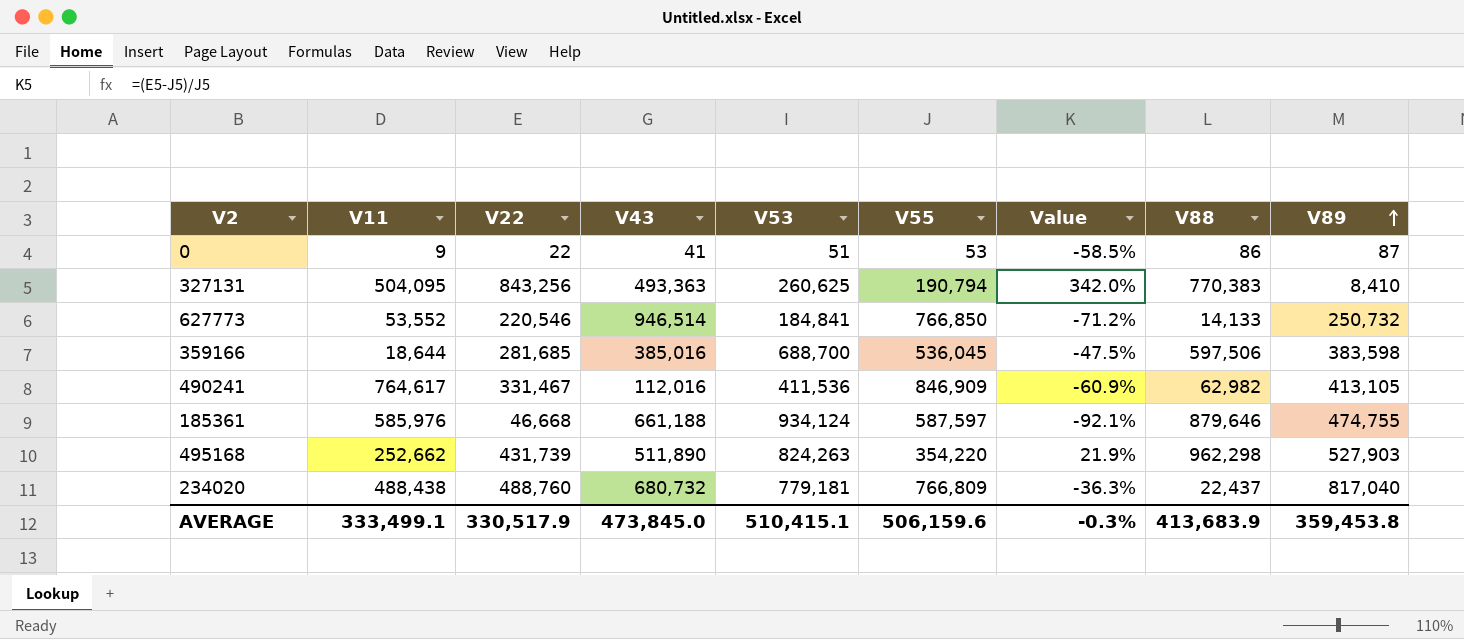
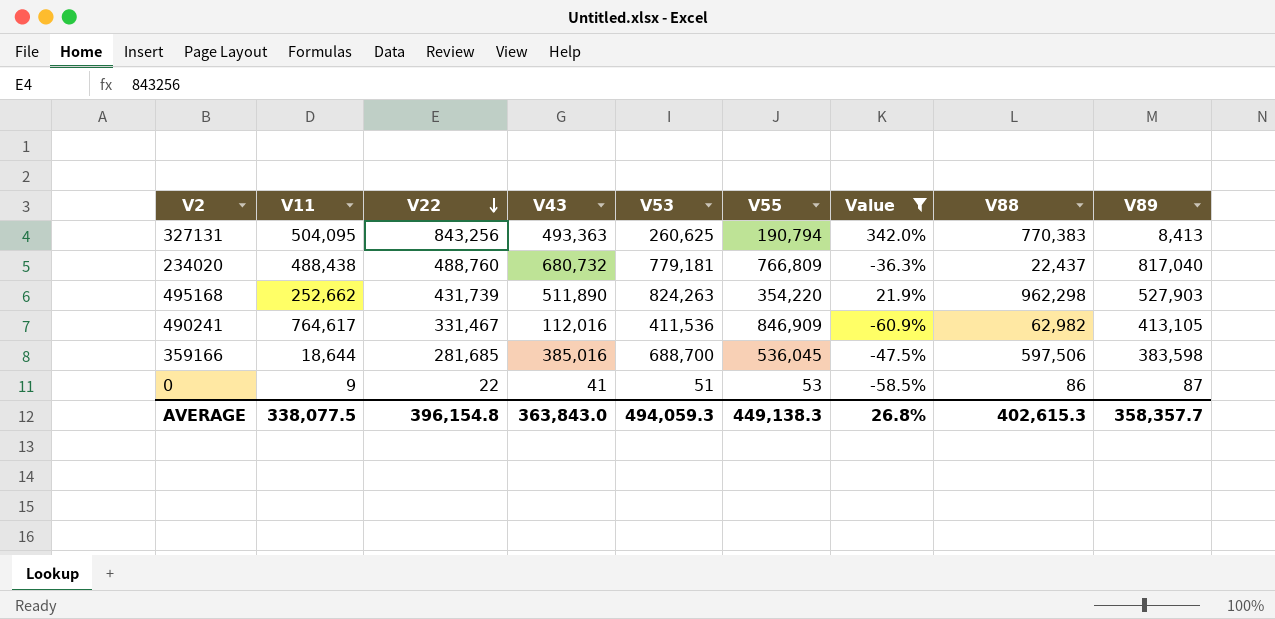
filter: none -> Value >= -60.9%
row order: V89 ascending -> V22 descending
327131 | V89: 8,410 -> 8,413
AVERAGE | V11: 333,499.1 -> 338,077.5
AVERAGE | V22: 330,517.9 -> 396,154.8
AVERAGE | V43: 473,845.0 -> 363,843.0
AVERAGE | V53: 510,415.1 -> 494,059.3
AVERAGE | V55: 506,159.6 -> 449,138.3
AVERAGE | Value: -0.3% -> 26.8%
AVERAGE | V88: 413,683.9 -> 402,615.3
AVERAGE | V89: 359,453.8 -> 358,357.7

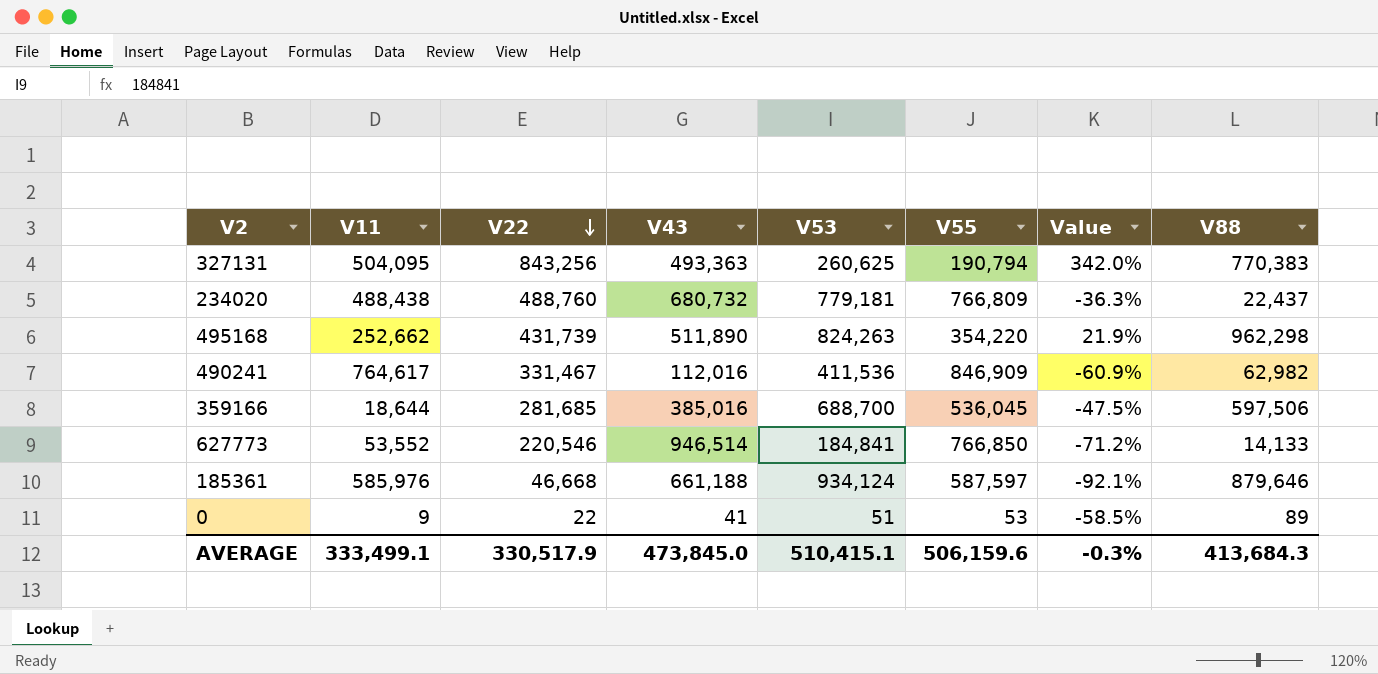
filter: Value >= -60.9% -> none
column V89 | position: 9 -> none
0 | V88: 86 -> 89
AVERAGE | V11: 338,077.5 -> 333,499.1
AVERAGE | V22: 396,154.8 -> 330,517.9
AVERAGE | V43: 363,843.0 -> 473,845.0
AVERAGE | V53: 494,059.3 -> 510,415.1
AVERAGE | V55: 449,138.3 -> 506,159.6
AVERAGE | Value: 26.8% -> -0.3%
AVERAGE | V88: 402,615.3 -> 413,684.3

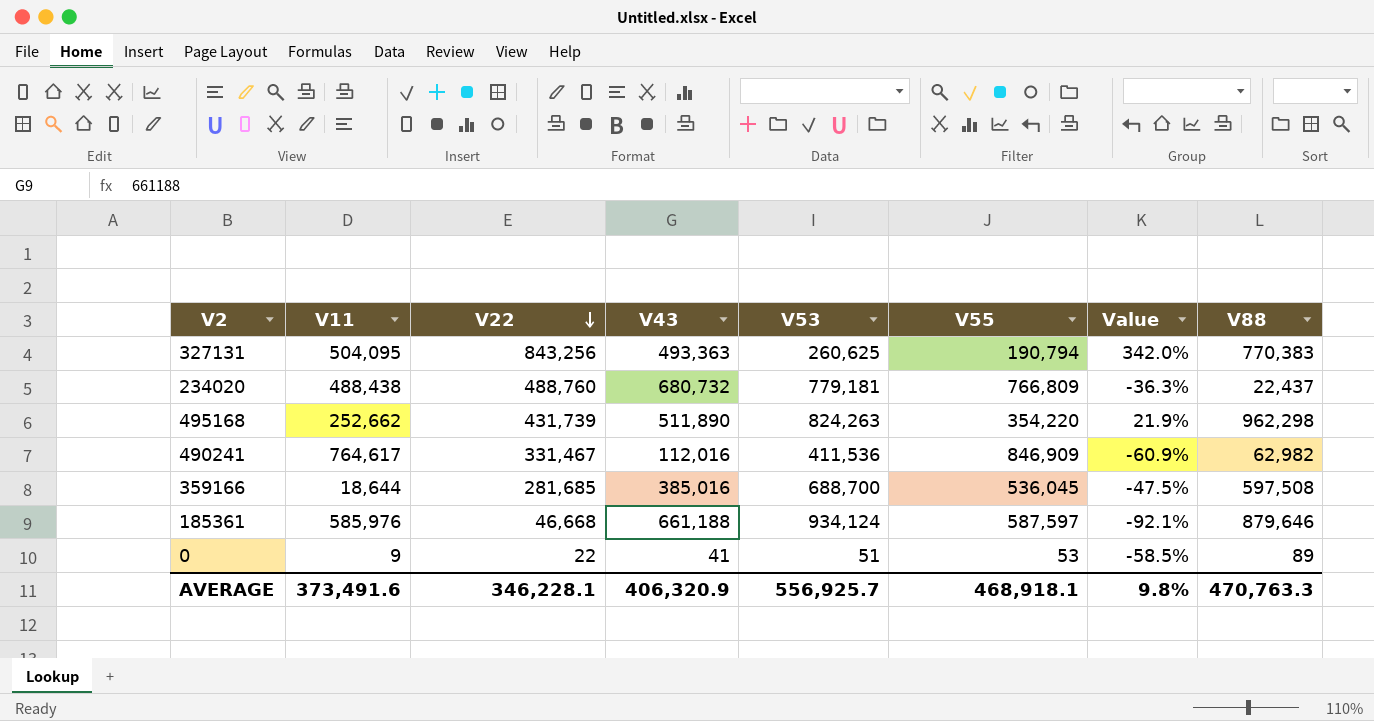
row 627773: 53,552 | 220,546 | 946,514 | 184,841 | 766,850 | -71.2% | 14,133 -> none
359166 | V88: 597,506 -> 597,508
AVERAGE | V11: 333,499.1 -> 373,491.6
AVERAGE | V22: 330,517.9 -> 346,228.1
AVERAGE | V43: 473,845.0 -> 406,320.9
AVERAGE | V53: 510,415.1 -> 556,925.7
AVERAGE | V55: 506,159.6 -> 468,918.1
AVERAGE | Value: -0.3% -> 9.8%
AVERAGE | V88: 413,684.3 -> 470,763.3

